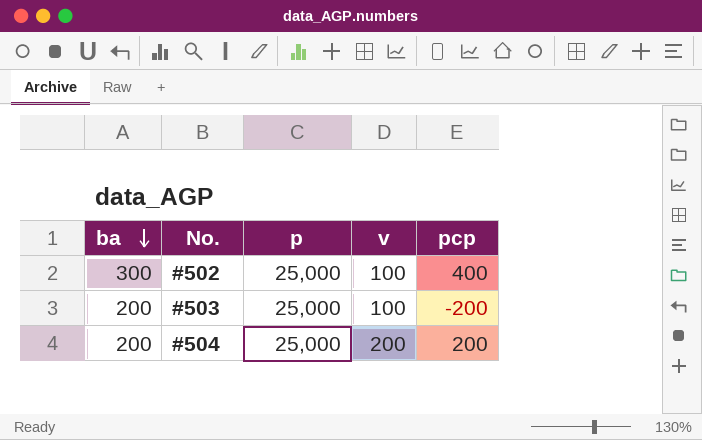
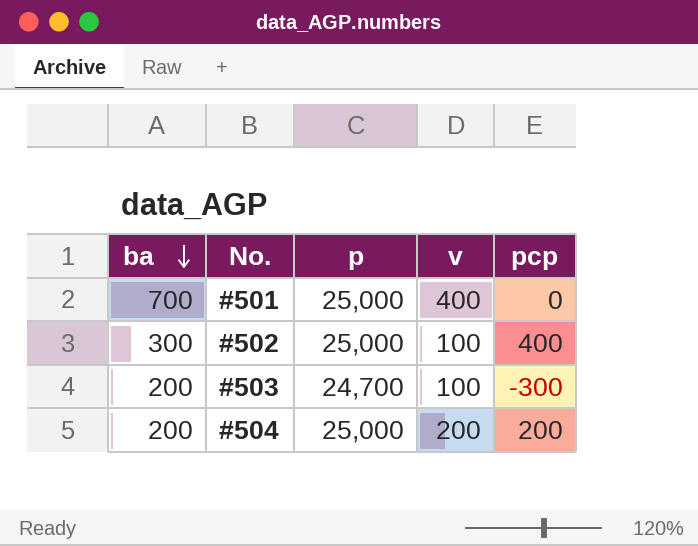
row #501: none -> 700 | 25,000 | 400 | 0
#503 | p: 25,000 -> 24,700
#503 | pcp: -200 -> -300

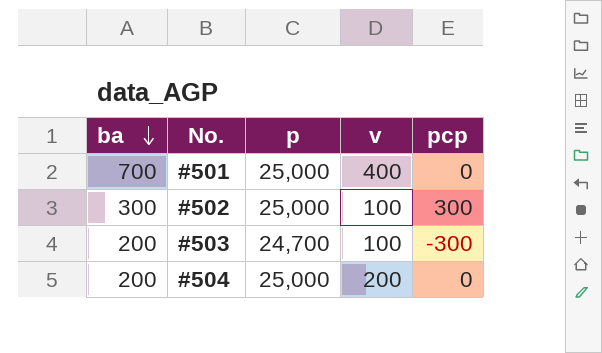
#502 | pcp: 400 -> 300
#504 | pcp: 200 -> 0

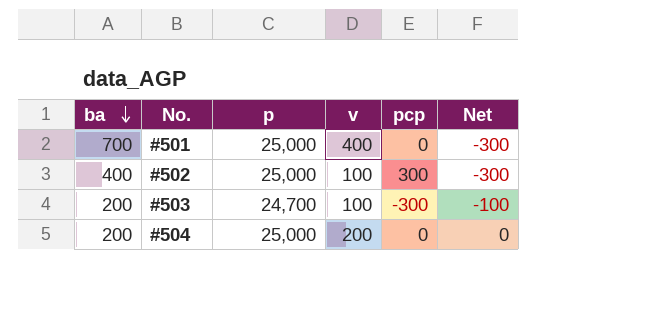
column Net | formula: none -> [v] - [ba]
#502 | ba: 300 -> 400

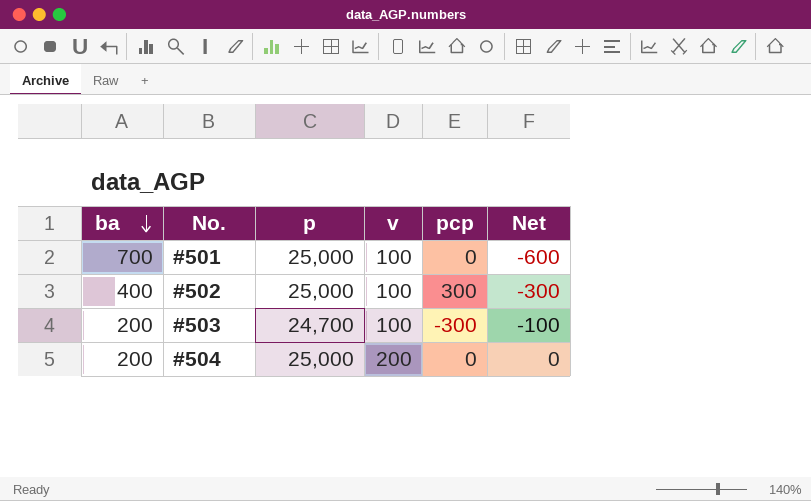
#501 | v: 400 -> 100
#501 | Net: -300 -> -600

